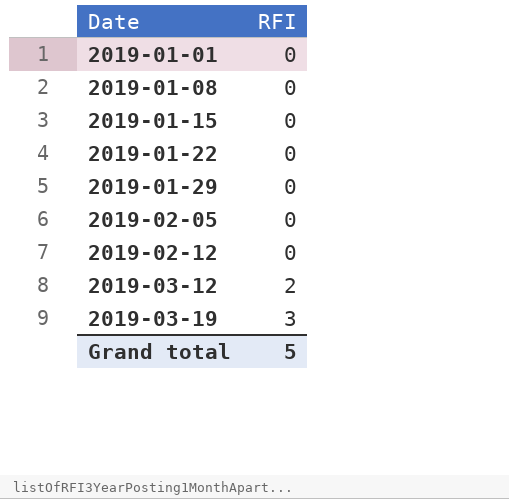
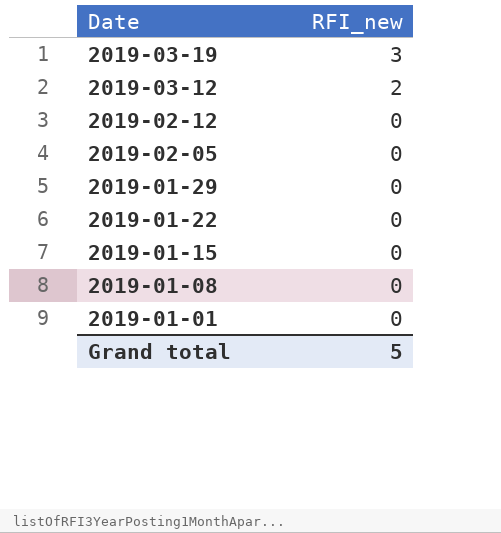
row order: Date ascending -> Date descending
column name: RFI -> RFI_new

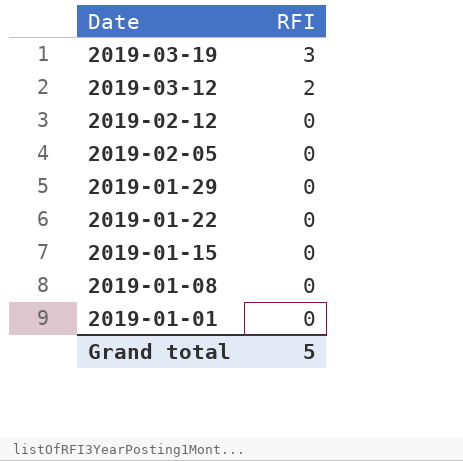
column name: RFI_new -> RFI

